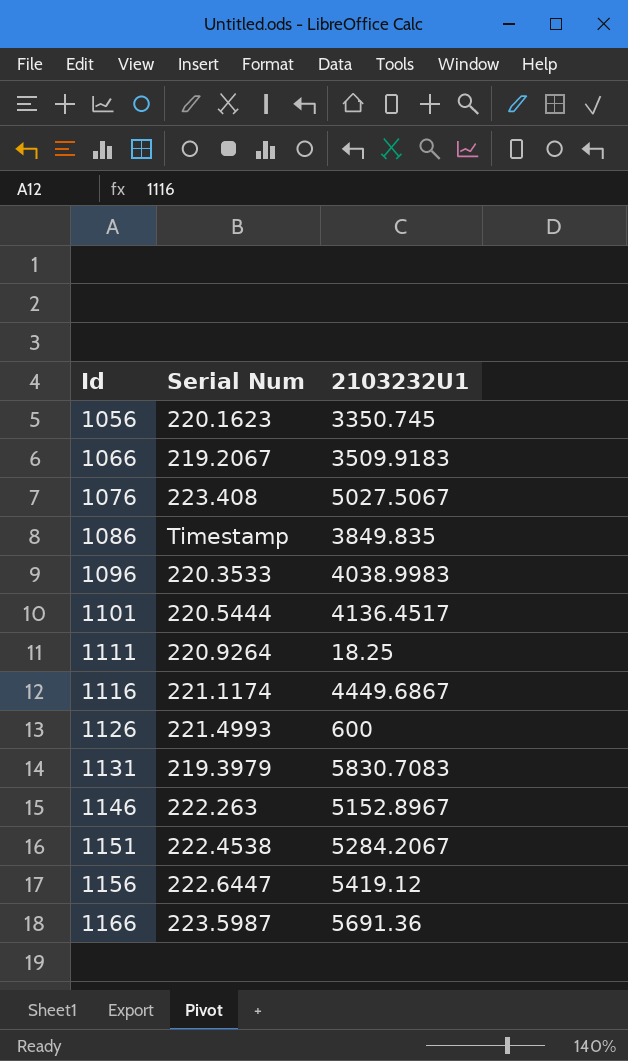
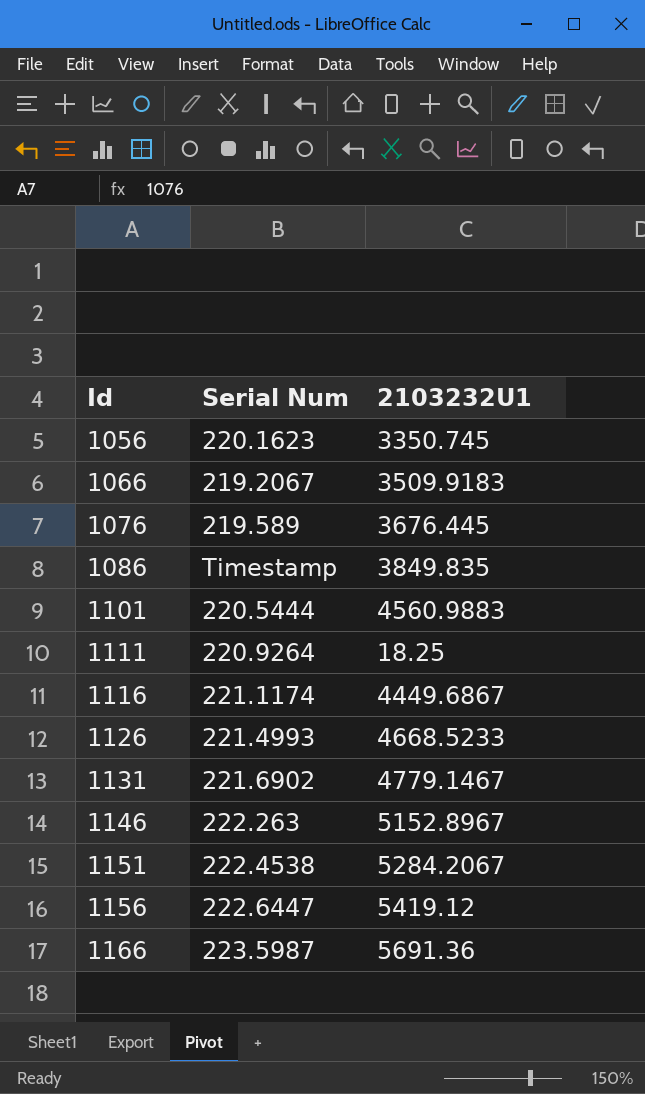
row 1096: 220.3533 | 4038.9983 -> none
1076 | Serial Num: 223.408 -> 219.589
1076 | 2103232U1: 5027.5067 -> 3676.445
1101 | 2103232U1: 4136.4517 -> 4560.9883
1126 | 2103232U1: 600 -> 4668.5233
1131 | Serial Num: 219.3979 -> 221.6902
1131 | 2103232U1: 5830.7083 -> 4779.1467

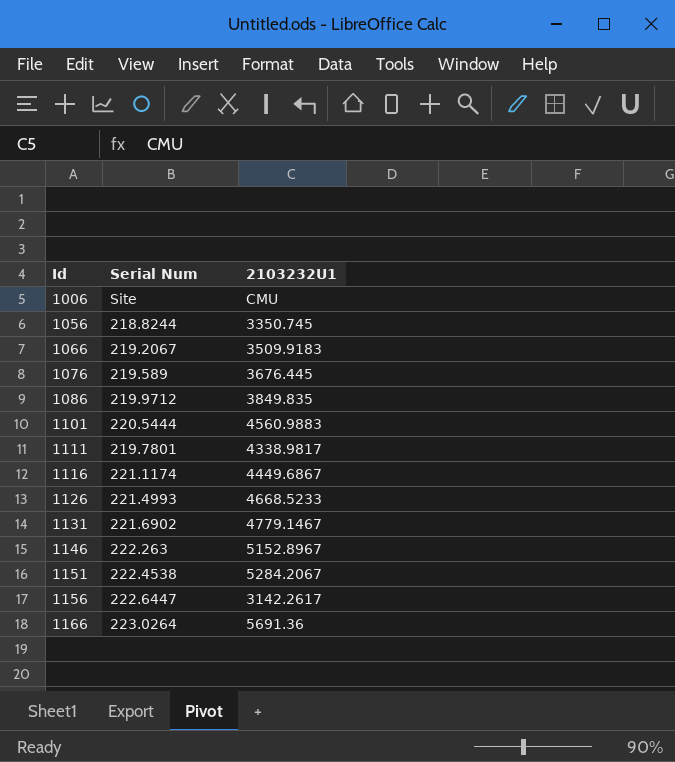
row 1006: none -> Site | CMU
1056 | Serial Num: 220.1623 -> 218.8244
1086 | Serial Num: Timestamp -> 219.9712
1111 | Serial Num: 220.9264 -> 219.7801
1111 | 2103232U1: 18.25 -> 4338.9817
1156 | 2103232U1: 5419.12 -> 3142.2617
1166 | Serial Num: 223.5987 -> 223.0264

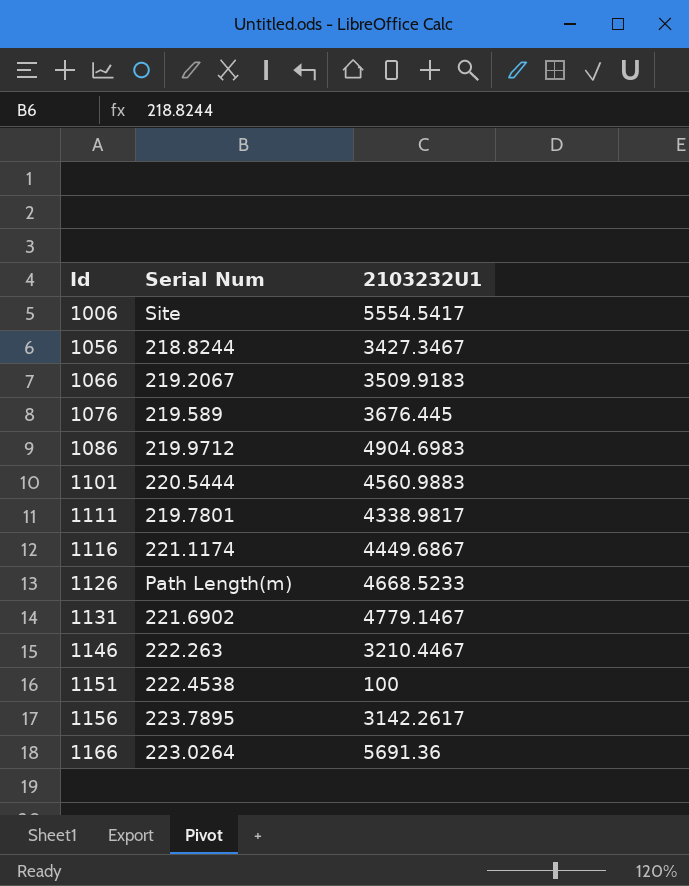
1006 | 2103232U1: CMU -> 5554.5417
1056 | 2103232U1: 3350.745 -> 3427.3467
1086 | 2103232U1: 3849.835 -> 4904.6983
1126 | Serial Num: 221.4993 -> Path Length(m)
1146 | 2103232U1: 5152.8967 -> 3210.4467
1151 | 2103232U1: 5284.2067 -> 100
1156 | Serial Num: 222.6447 -> 223.7895

